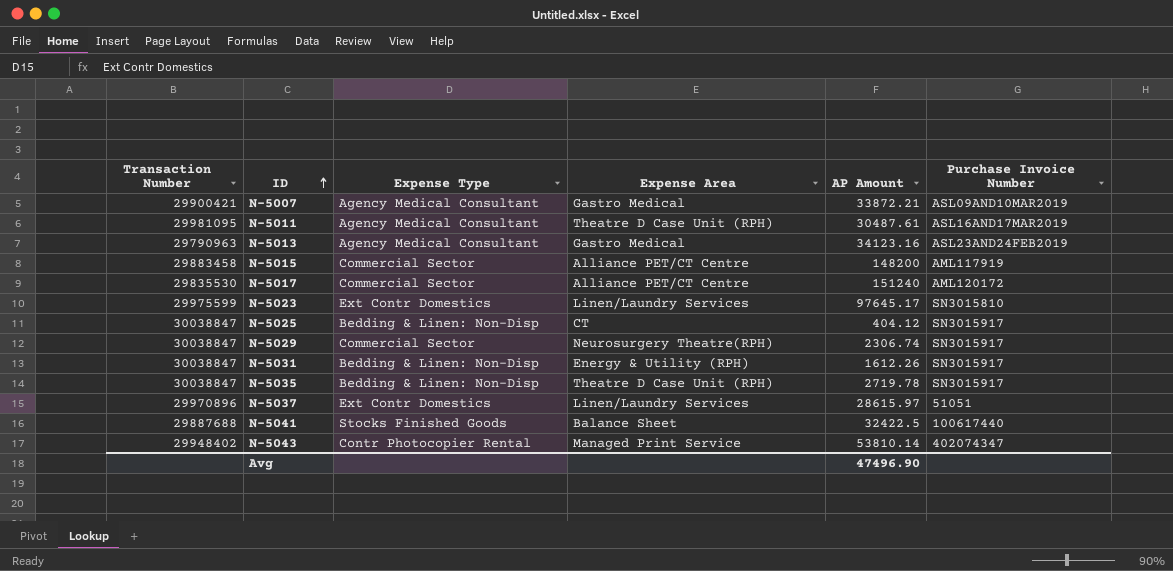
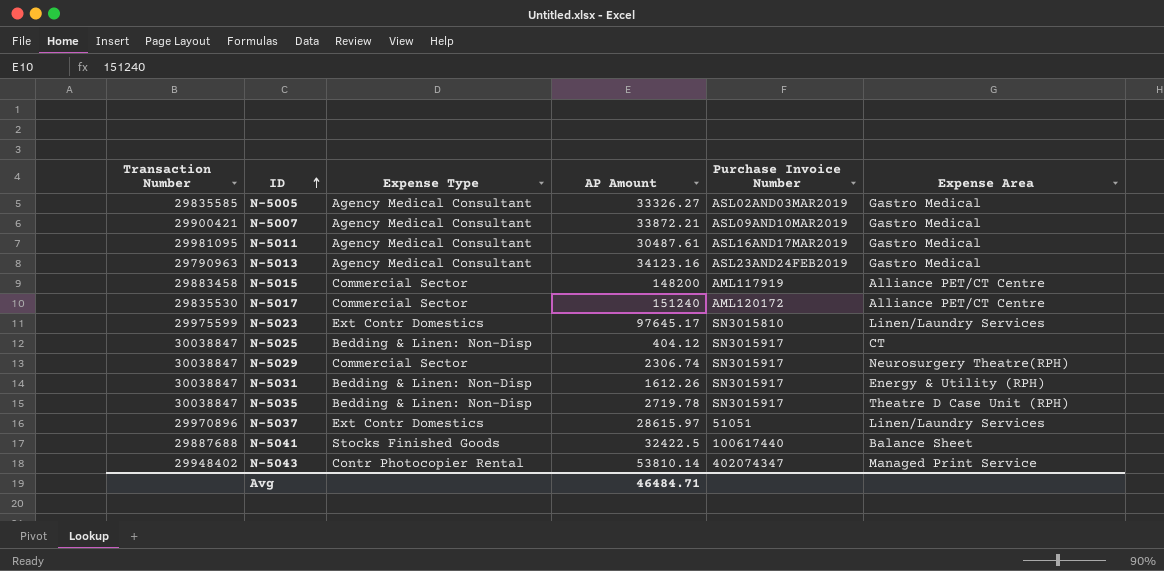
column Expense Area | position: 4 -> 6
row N-5005: none -> 29835585 | Agency Medical Consultant | 33326.27 | ASL02AND03MAR2019 | Gastro Medical
N-5011 | Expense Area: Theatre D Case Unit (RPH) -> Gastro Medical
Avg | AP Amount: 47496.90 -> 46484.71

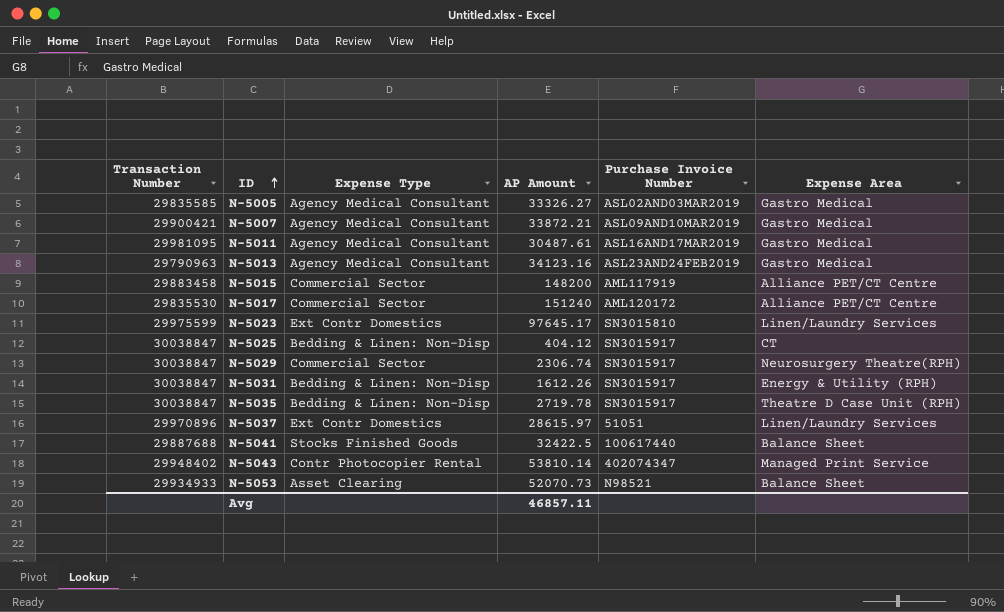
row N-5053: none -> 29934933 | Asset Clearing | 52070.73 | N98521 | Balance Sheet
Avg | AP Amount: 46484.71 -> 46857.11

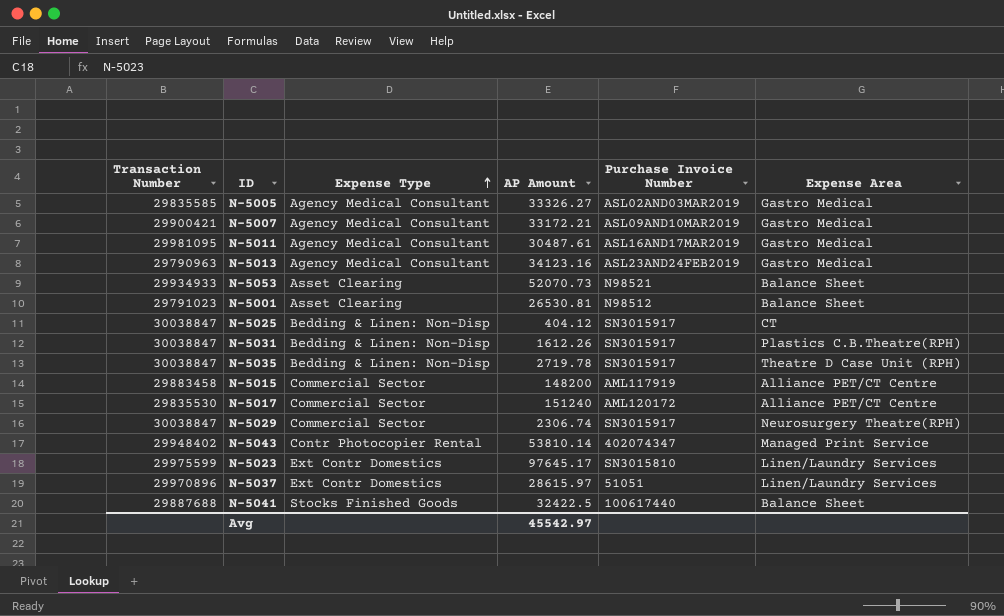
row order: ID ascending -> Expense Type ascending
N-5007 | AP Amount: 33872.21 -> 33172.21
row N-5001: none -> 29791023 | Asset Clearing | 26530.81 | N98512 | Balance Sheet
N-5031 | Expense Area: Energy & Utility (RPH) -> Plastics C.B.Theatre(RPH)
Avg | AP Amount: 46857.11 -> 45542.97

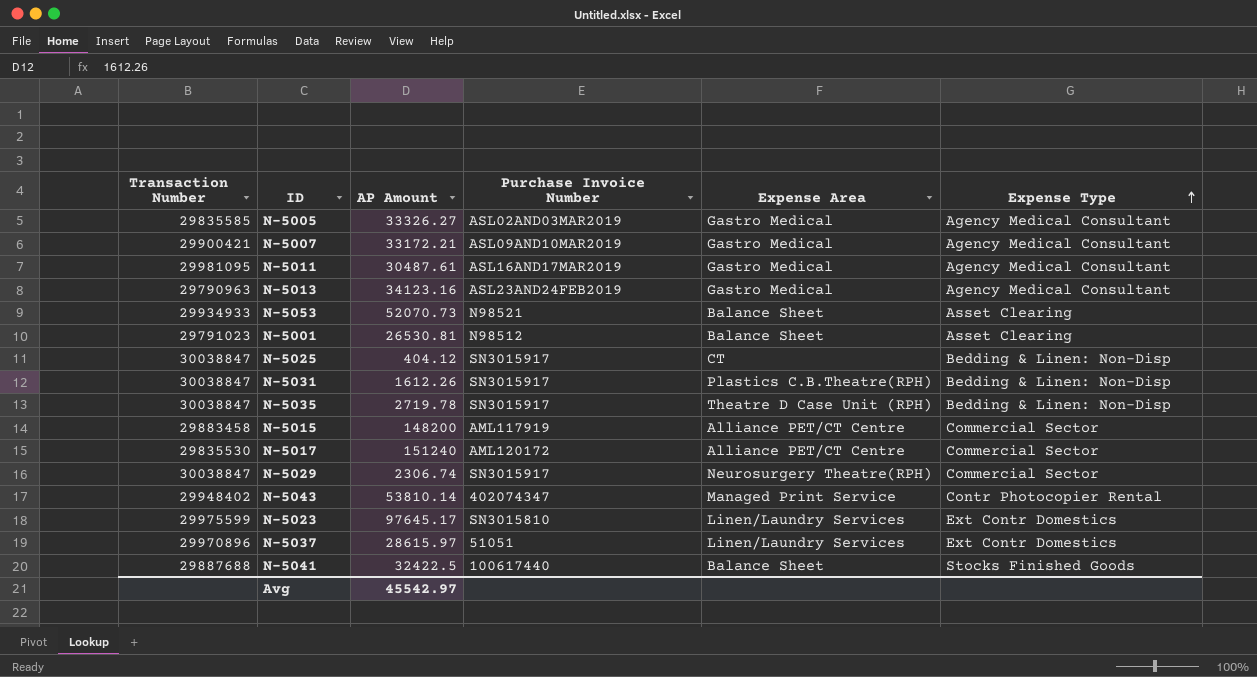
column Expense Type | position: 3 -> 6

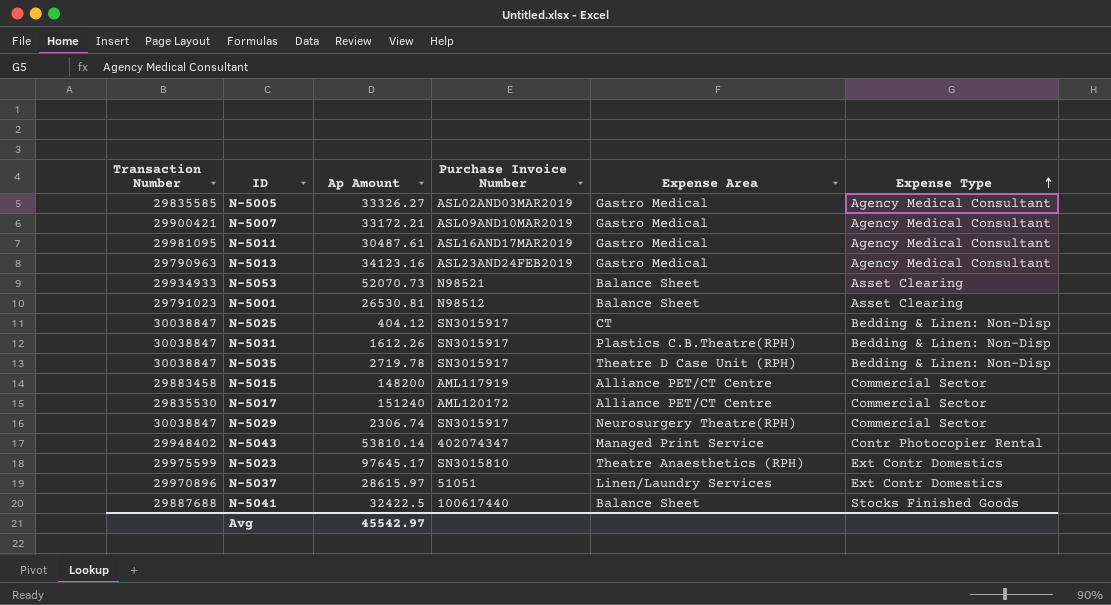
column name: AP Amount -> Ap Amount
N-5023 | Expense Area: Linen/Laundry Services -> Theatre Anaesthetics (RPH)

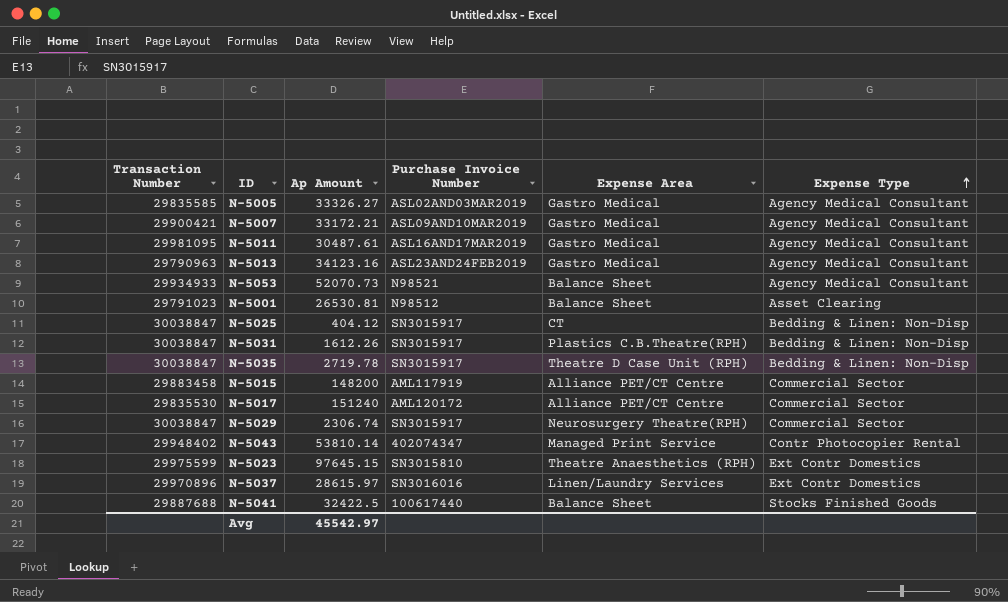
N-5053 | Expense Type: Asset Clearing -> Agency Medical Consultant
N-5023 | Ap Amount: 97645.17 -> 97645.15
N-5037 | Purchase Invoice Number: 51051 -> SN3016016

